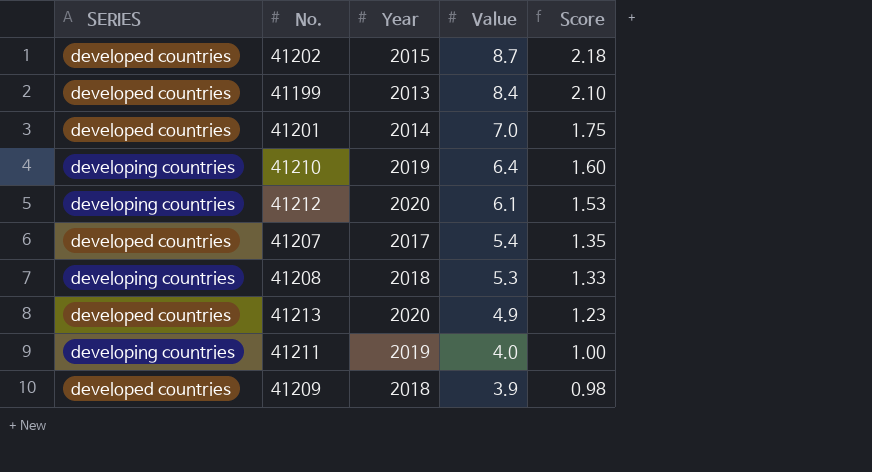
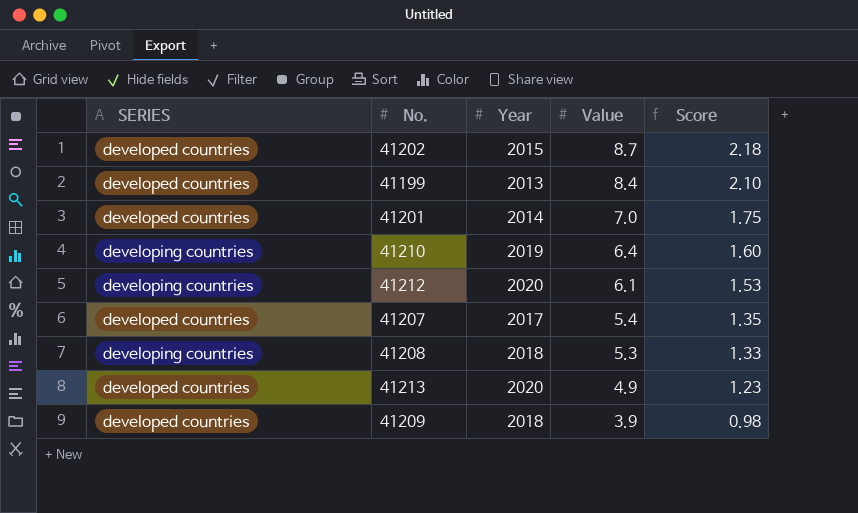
row 41211: developing countries | 2019 | 4.0 | 1.00 -> none

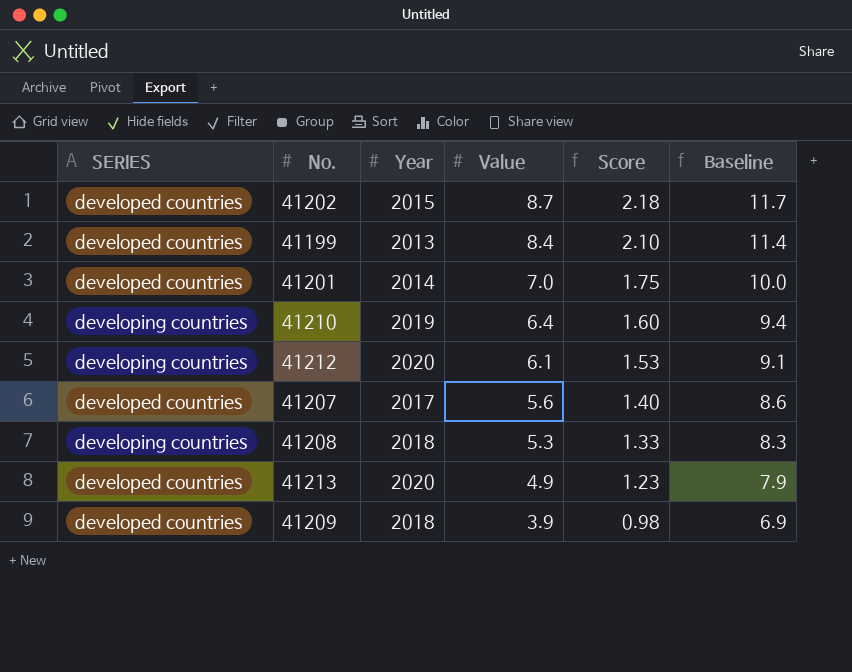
column Baseline | formula: none -> [Value] + 3
41207 | Value: 5.4 -> 5.6
41207 | Score: 1.35 -> 1.40

